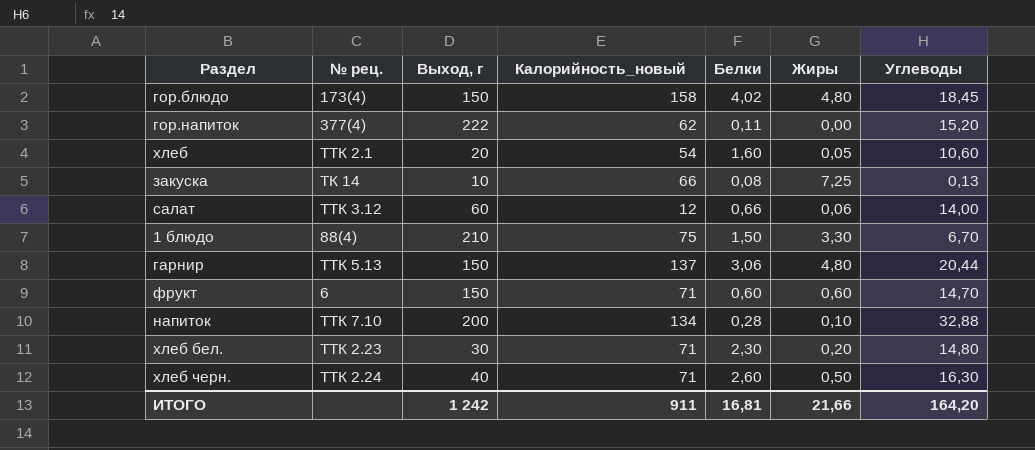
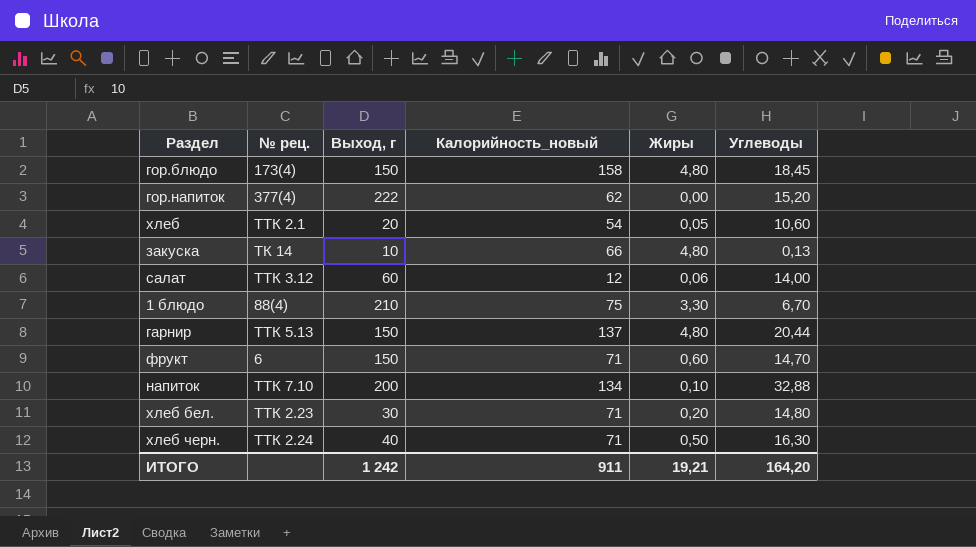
column Белки | position: 5 -> none
закуска | Жиры: 7,25 -> 4,80
ИТОГО | Жиры: 21,66 -> 19,21

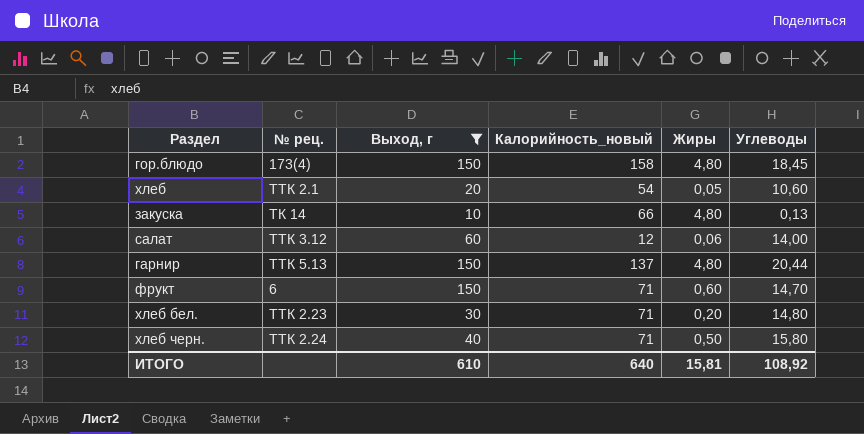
filter: none -> Выход, г <= 150
хлеб черн. | Углеводы: 16,30 -> 15,80
ИТОГО | Выход, г: 1 242 -> 610
ИТОГО | Калорийность_новый: 911 -> 640
ИТОГО | Жиры: 19,21 -> 15,81
ИТОГО | Углеводы: 164,20 -> 108,92

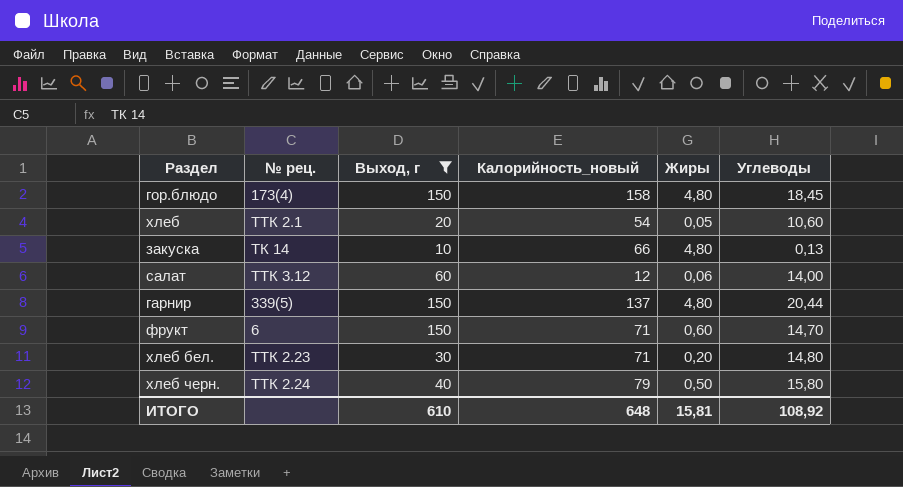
гарнир | № рец.: ТТК 5.13 -> 339(5)
хлеб черн. | Калорийность_новый: 71 -> 79
ИТОГО | Калорийность_новый: 640 -> 648

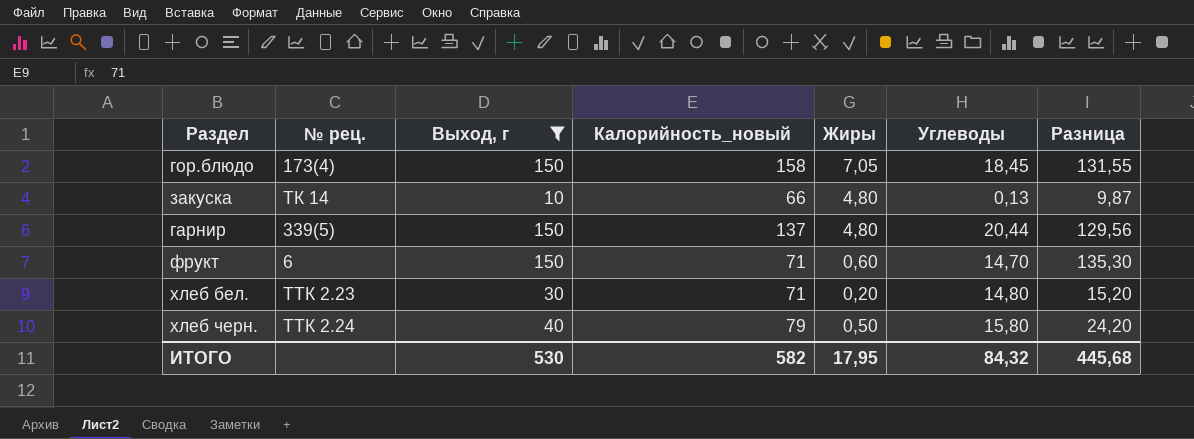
column Разница | formula: none -> [Выход, г] - [Углеводы]
row хлеб: ТТК 2.1 | 20 | 54 | 0,05 | 10,60 -> none
row салат: ТТК 3.12 | 60 | 12 | 0,06 | 14,00 -> none
гор.блюдо | Жиры: 4,80 -> 7,05
ИТОГО | Выход, г: 610 -> 530
ИТОГО | Калорийность_новый: 648 -> 582
ИТОГО | Жиры: 15,81 -> 17,95
ИТОГО | Углеводы: 108,92 -> 84,32

